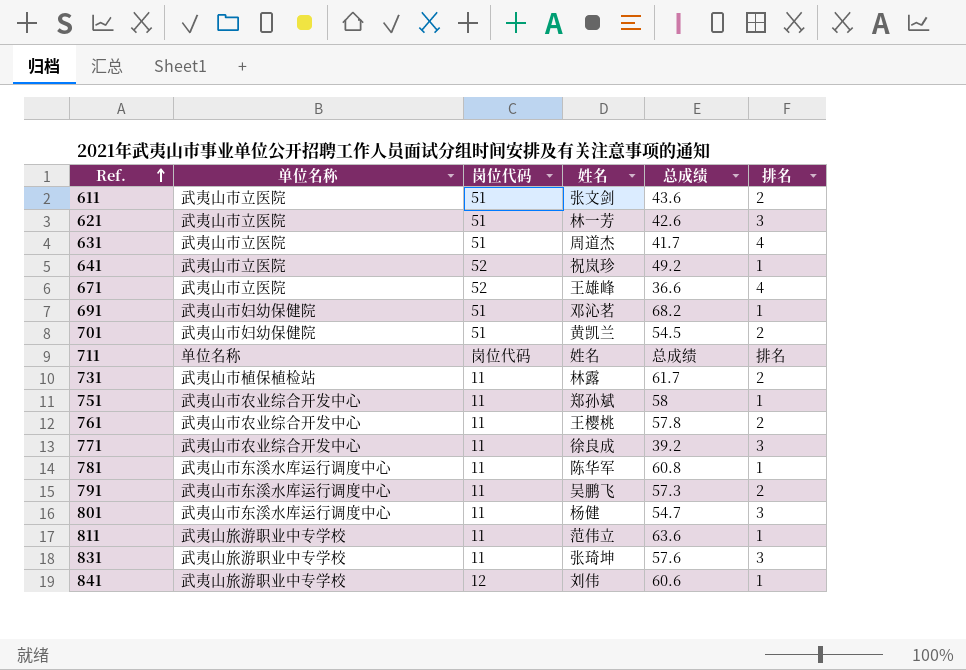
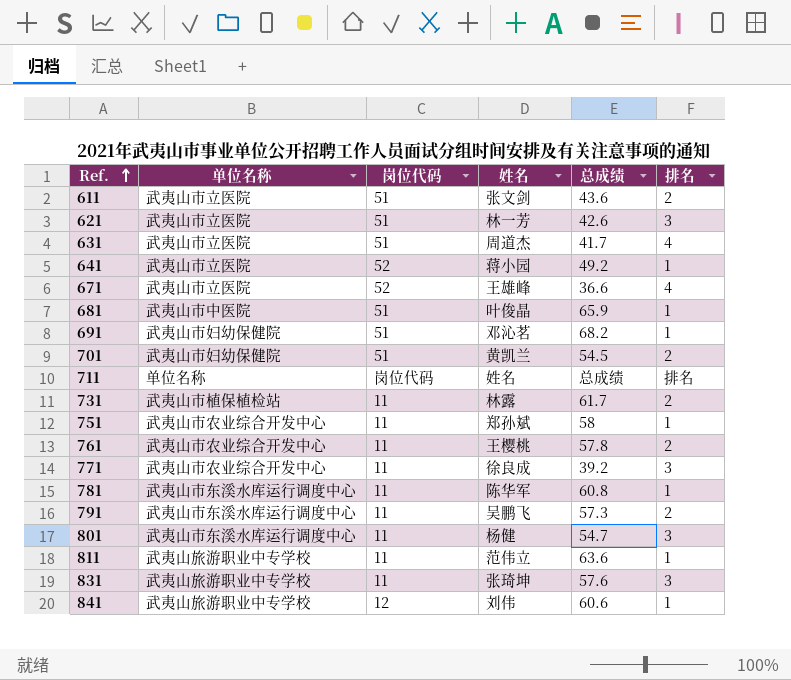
641 | 姓名: 祝岚珍 -> 蒋小园
row 681: none -> 武夷山市中医院 | 51 | 叶俊晶 | 65.9 | 1

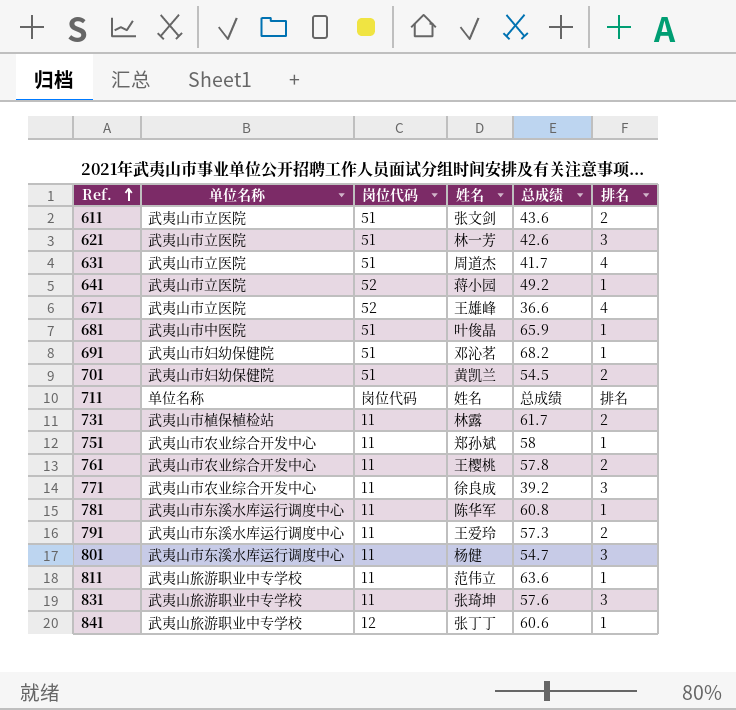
791 | 姓名: 吴鹏飞 -> 王爱玲
841 | 姓名: 刘伟 -> 张丁丁

